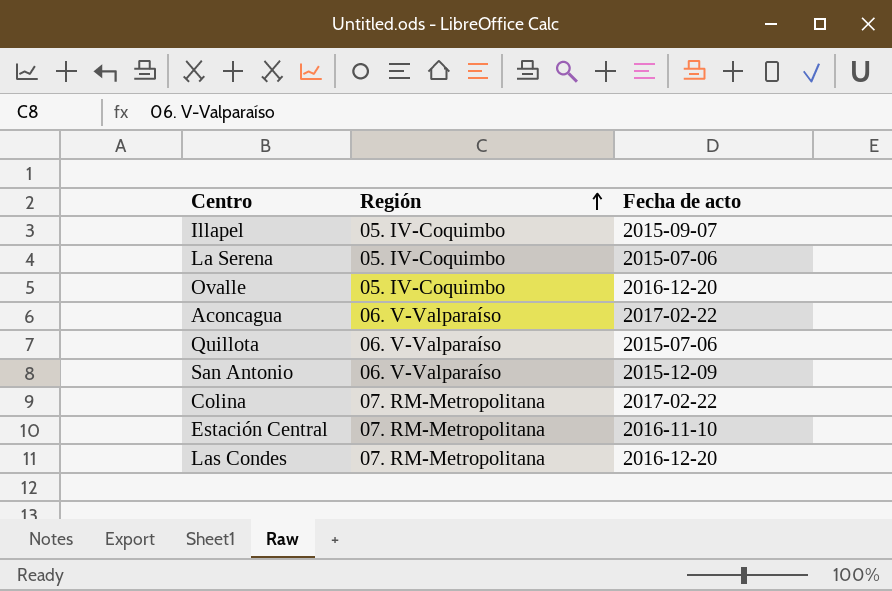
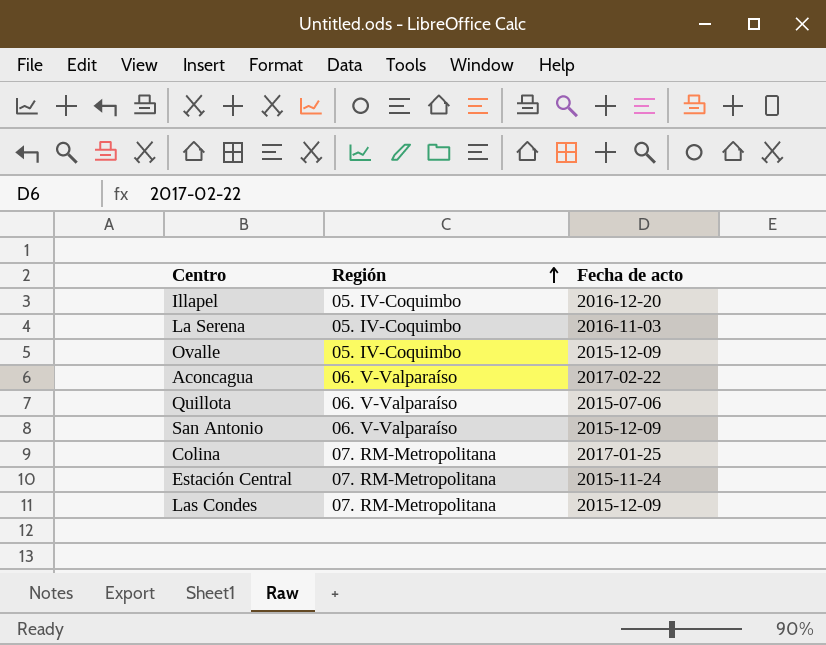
Illapel | Fecha de acto: 2015-09-07 -> 2016-12-20
La Serena | Fecha de acto: 2015-07-06 -> 2016-11-03
Ovalle | Fecha de acto: 2016-12-20 -> 2015-12-09
Colina | Fecha de acto: 2017-02-22 -> 2017-01-25
Estación Central | Fecha de acto: 2016-11-10 -> 2015-11-24
Las Condes | Fecha de acto: 2016-12-20 -> 2015-12-09

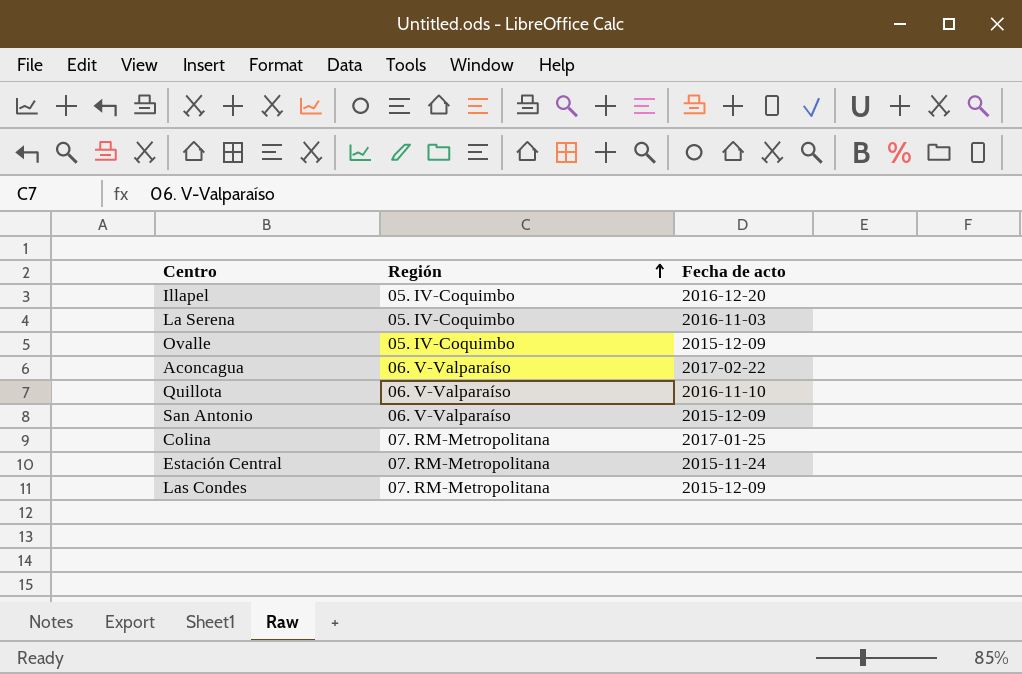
Quillota | Fecha de acto: 2015-07-06 -> 2016-11-10

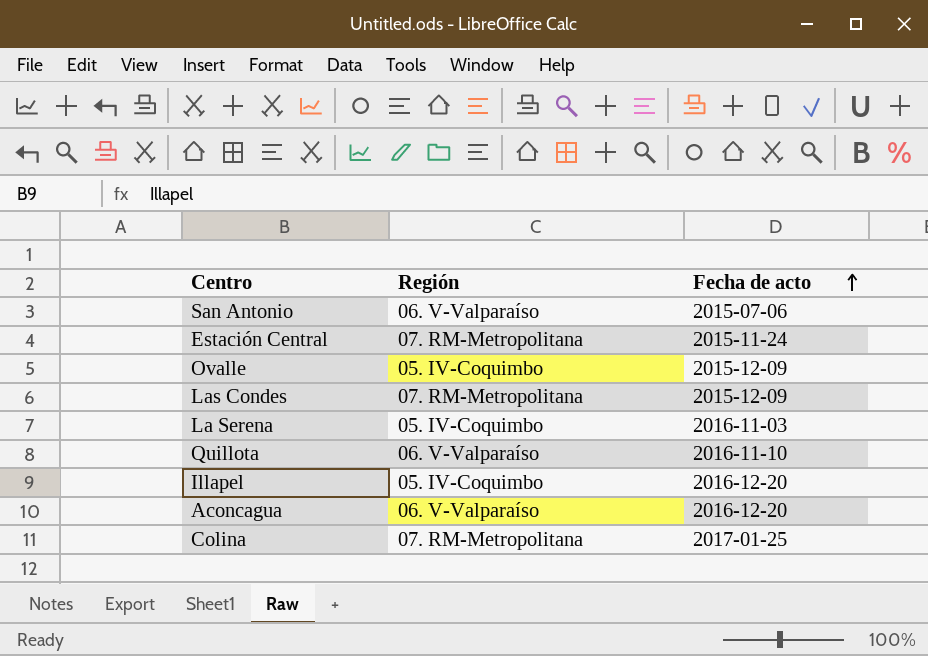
row order: Región ascending -> Fecha de acto ascending
San Antonio | Fecha de acto: 2015-12-09 -> 2015-07-06
Aconcagua | Fecha de acto: 2017-02-22 -> 2016-12-20

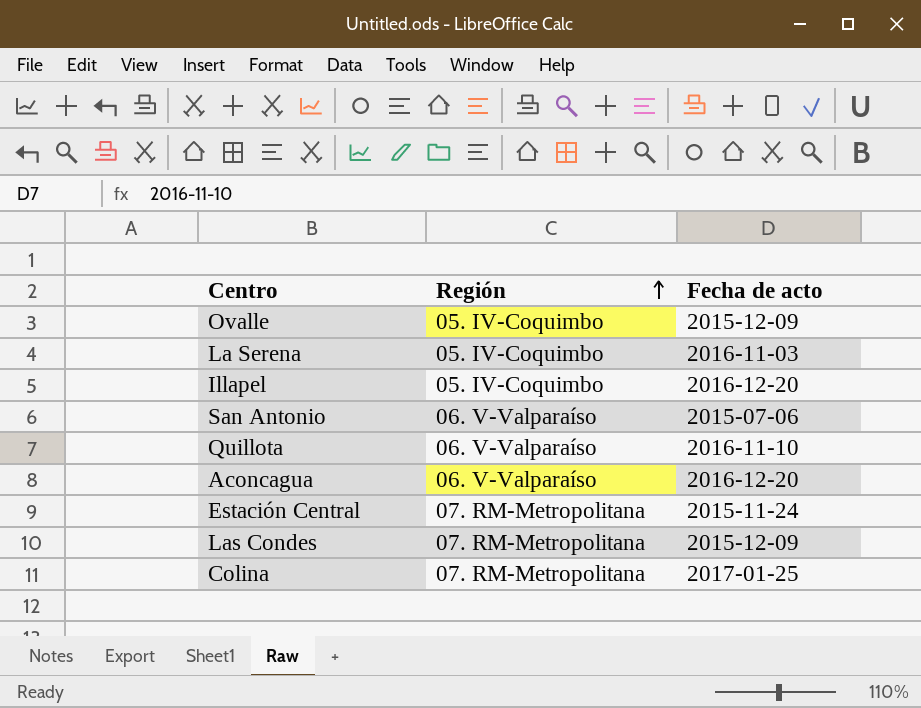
row order: Fecha de acto ascending -> Región ascending

